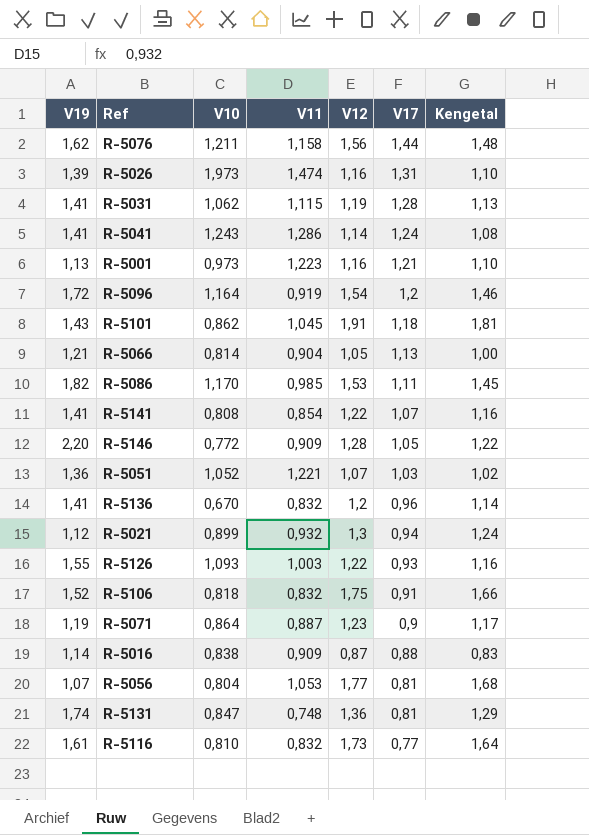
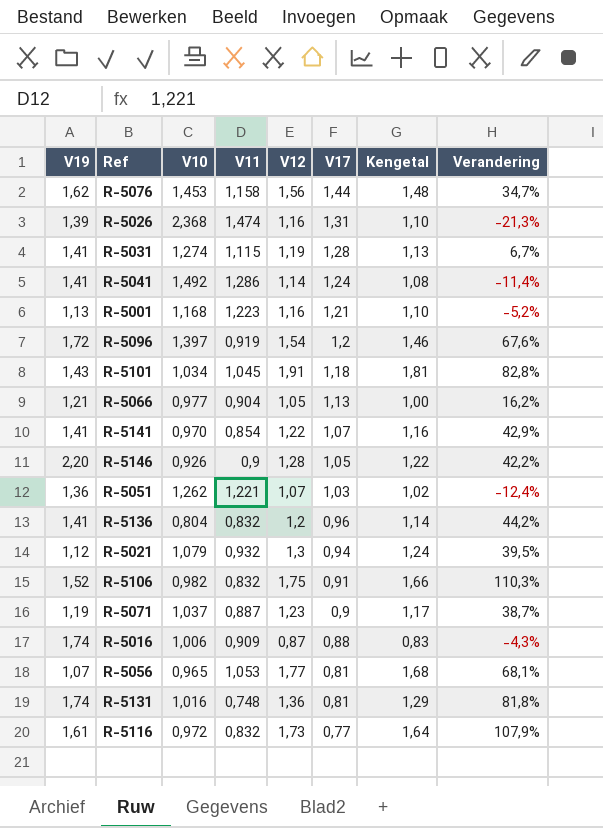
column Verandering | formula: none -> ([V12] - [V11]) / [V11]
row R-5086: 1,82 | 1,170 | 0,985 | 1,53 | 1,11 | 1,45 -> none
row R-5126: 1,55 | 1,093 | 1,003 | 1,22 | 0,93 | 1,16 -> none
R-5076 | V10: 1,211 -> 1,453
R-5026 | V10: 1,973 -> 2,368
R-5031 | V10: 1,062 -> 1,274
R-5041 | V10: 1,243 -> 1,492
R-5001 | V10: 0,973 -> 1,168
R-5096 | V10: 1,164 -> 1,397
R-5101 | V10: 0,862 -> 1,034
R-5066 | V10: 0,814 -> 0,977
R-5141 | V10: 0,808 -> 0,970
R-5146 | V10: 0,772 -> 0,926
R-5146 | V11: 0,909 -> 0,9
R-5051 | V10: 1,052 -> 1,262
R-5136 | V10: 0,670 -> 0,804
R-5021 | V10: 0,899 -> 1,079
R-5106 | V10: 0,818 -> 0,982
R-5071 | V10: 0,864 -> 1,037
R-5016 | V19: 1,14 -> 1,74
R-5016 | V10: 0,838 -> 1,006
R-5056 | V10: 0,804 -> 0,965
R-5131 | V10: 0,847 -> 1,016
R-5116 | V10: 0,810 -> 0,972

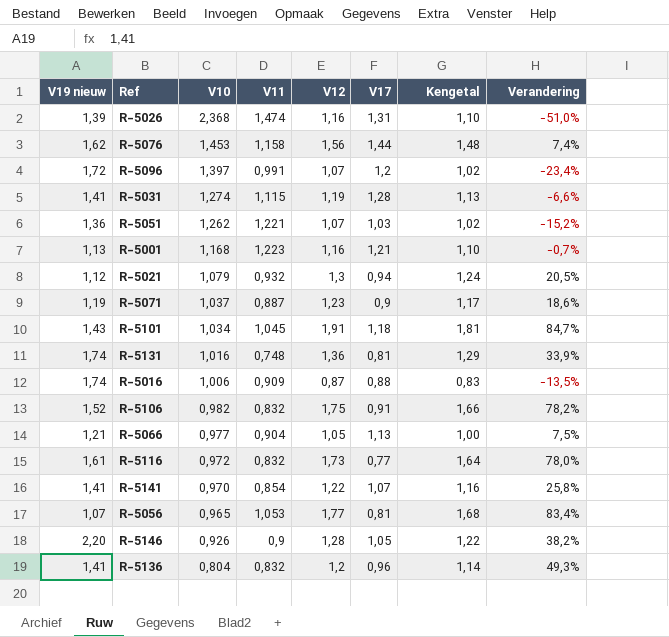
row order: V17 descending -> V10 descending
column name: V19 -> V19 nieuw
column Verandering | formula: ([V12] - [V11]) / [V11] -> ([V12] - [V10]) / [V10]
row R-5041: 1,41 | 1,492 | 1,286 | 1,14 | 1,24 | 1,08 | -11,4% -> none
R-5096 | V11: 0,919 -> 0,991
R-5096 | V12: 1,54 -> 1,07
R-5096 | Kengetal: 1,46 -> 1,02

